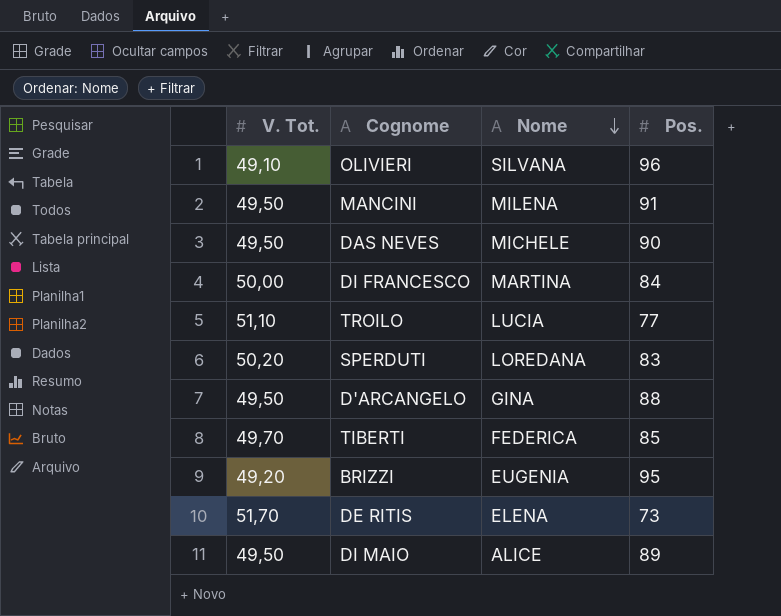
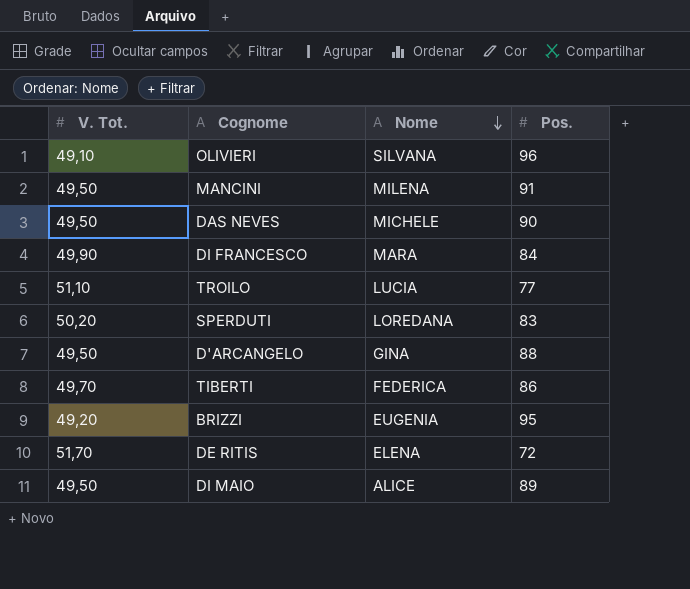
DI FRANCESCO | V. Tot.: 50,00 -> 49,90
DI FRANCESCO | Nome: MARTINA -> MARA
TIBERTI | Pos.: 85 -> 86
DE RITIS | Pos.: 73 -> 72

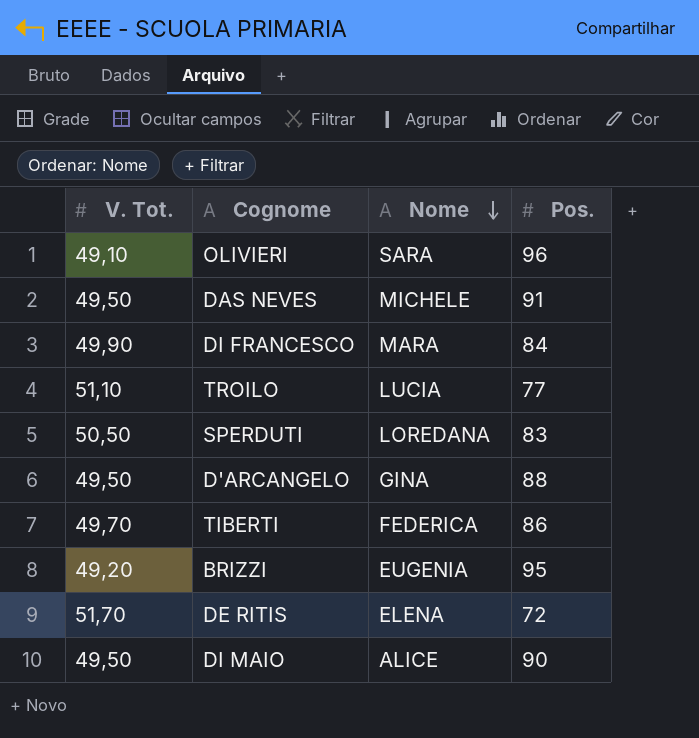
row MANCINI: 49,50 | MILENA | 91 -> none
OLIVIERI | Nome: SILVANA -> SARA
DAS NEVES | Pos.: 90 -> 91
SPERDUTI | V. Tot.: 50,20 -> 50,50
DI MAIO | Pos.: 89 -> 90

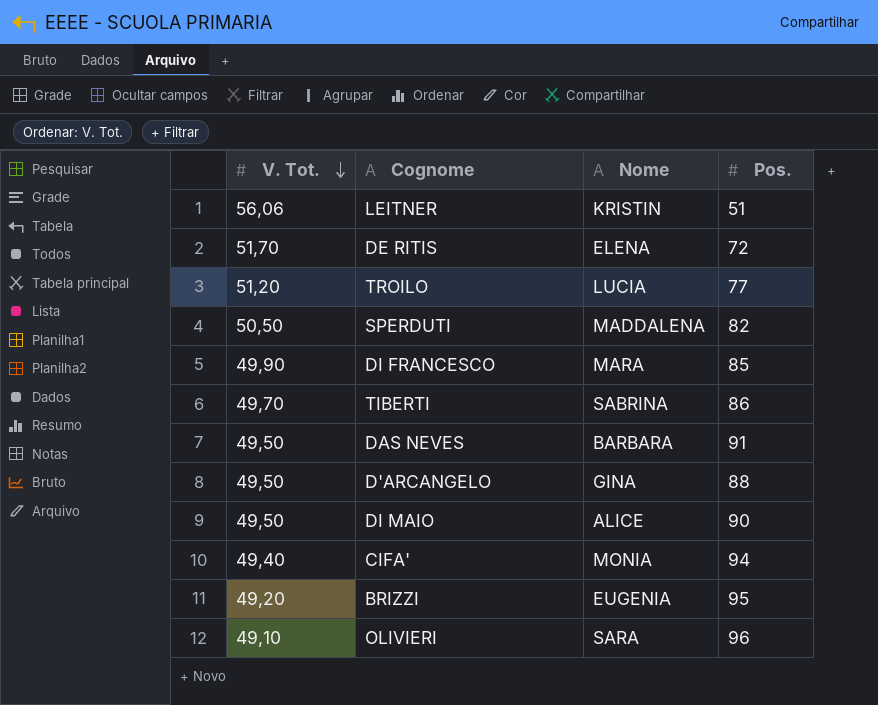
row order: Nome descending -> V. Tot. descending
row LEITNER: none -> 56,06 | KRISTIN | 51
TROILO | V. Tot.: 51,10 -> 51,20
SPERDUTI | Nome: LOREDANA -> MADDALENA
SPERDUTI | Pos.: 83 -> 82
DI FRANCESCO | Pos.: 84 -> 85
TIBERTI | Nome: FEDERICA -> SABRINA
DAS NEVES | Nome: MICHELE -> BARBARA
row CIFA': none -> 49,40 | MONIA | 94

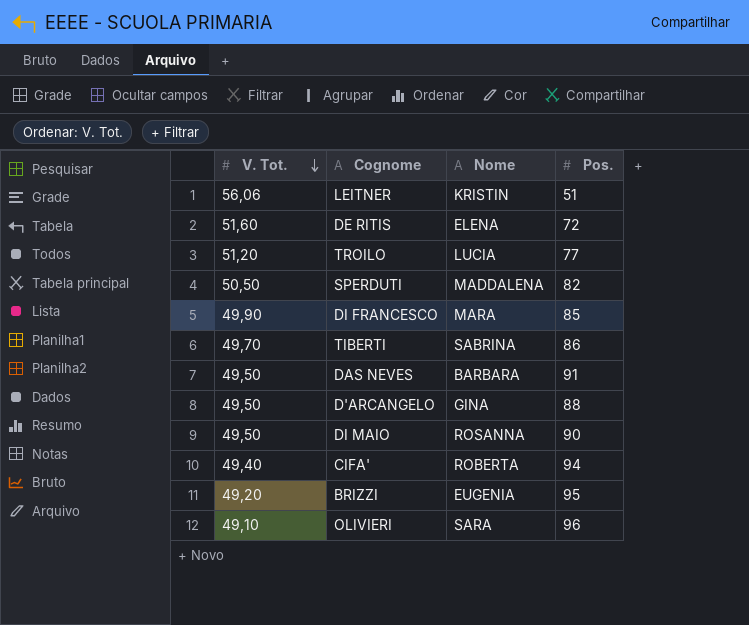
DE RITIS | V. Tot.: 51,70 -> 51,60
DI MAIO | Nome: ALICE -> ROSANNA
CIFA' | Nome: MONIA -> ROBERTA

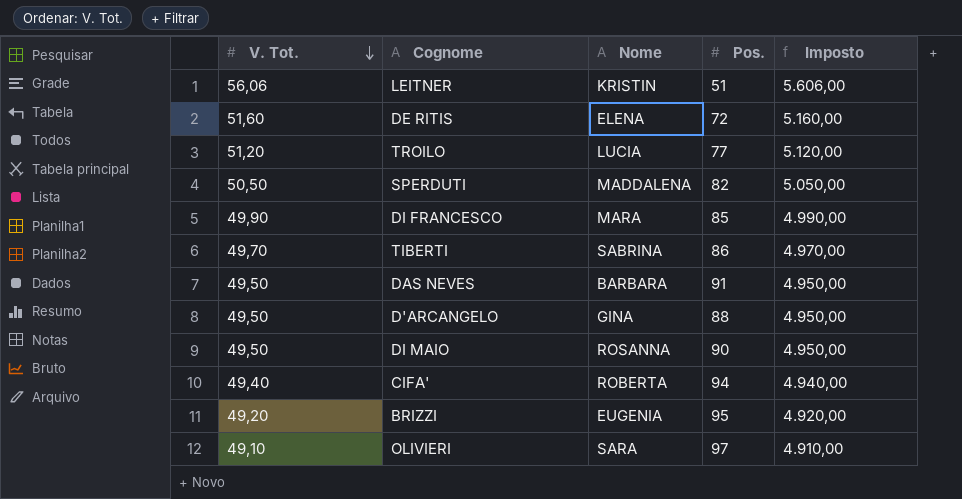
column Imposto | formula: none -> [V. Tot.] * 100
OLIVIERI | Pos.: 96 -> 97

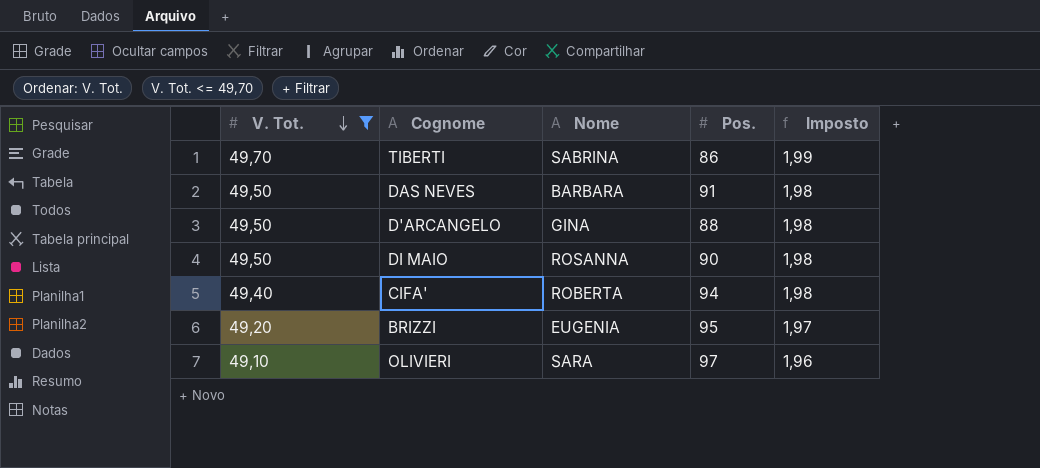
filter: none -> V. Tot. <= 49,70
column Imposto | formula: [V. Tot.] * 100 -> [V. Tot.] * 0,04

